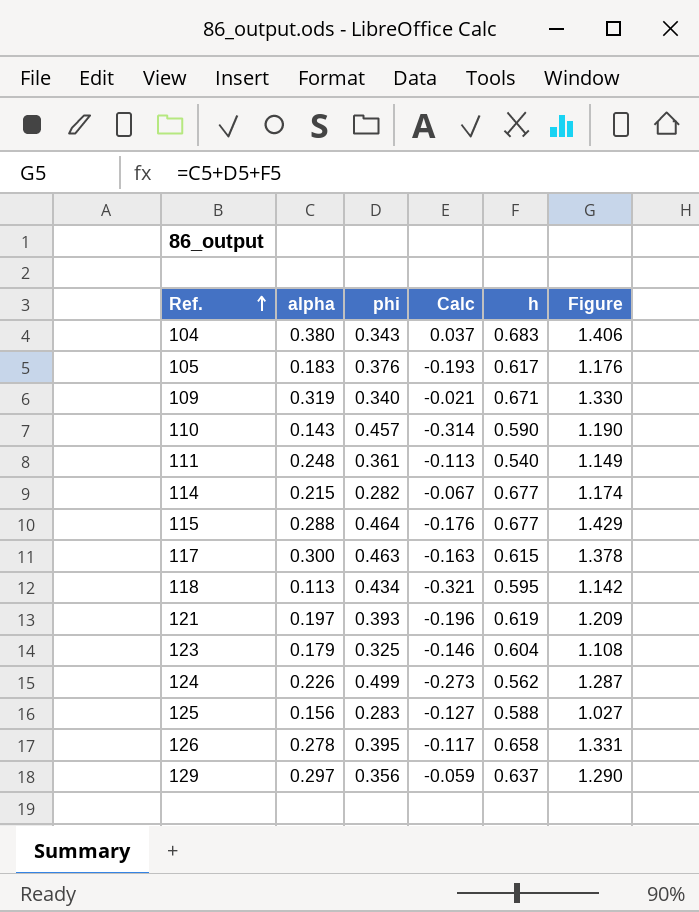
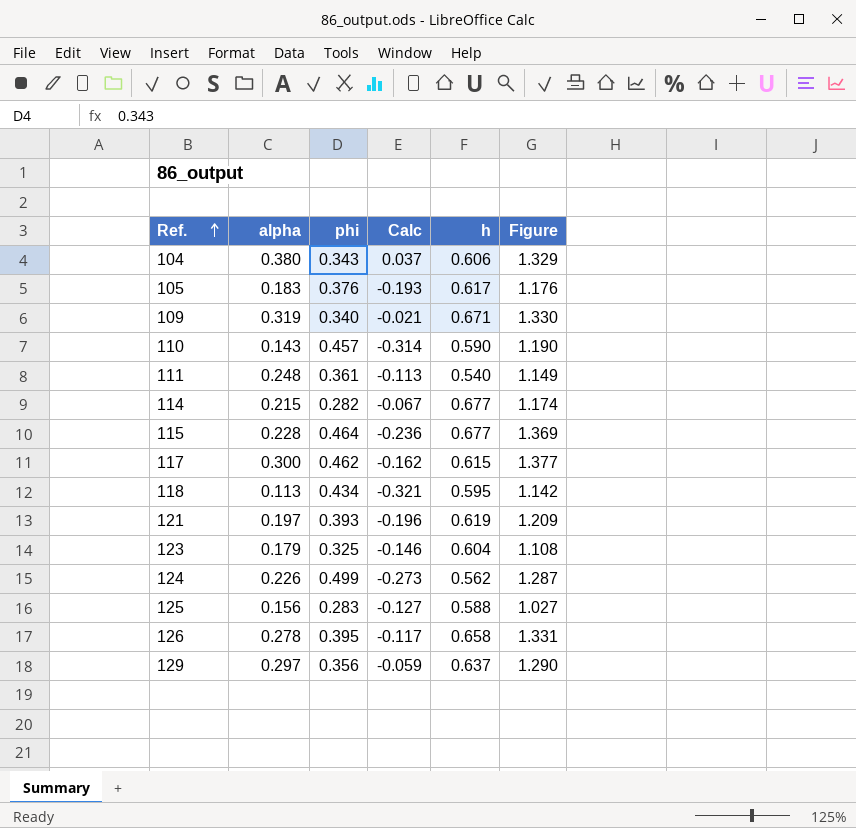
104 | h: 0.683 -> 0.606
104 | Figure: 1.406 -> 1.329
115 | alpha: 0.288 -> 0.228
115 | Calc: -0.176 -> -0.236
115 | Figure: 1.429 -> 1.369
117 | phi: 0.463 -> 0.462
117 | Calc: -0.163 -> -0.162
117 | Figure: 1.378 -> 1.377

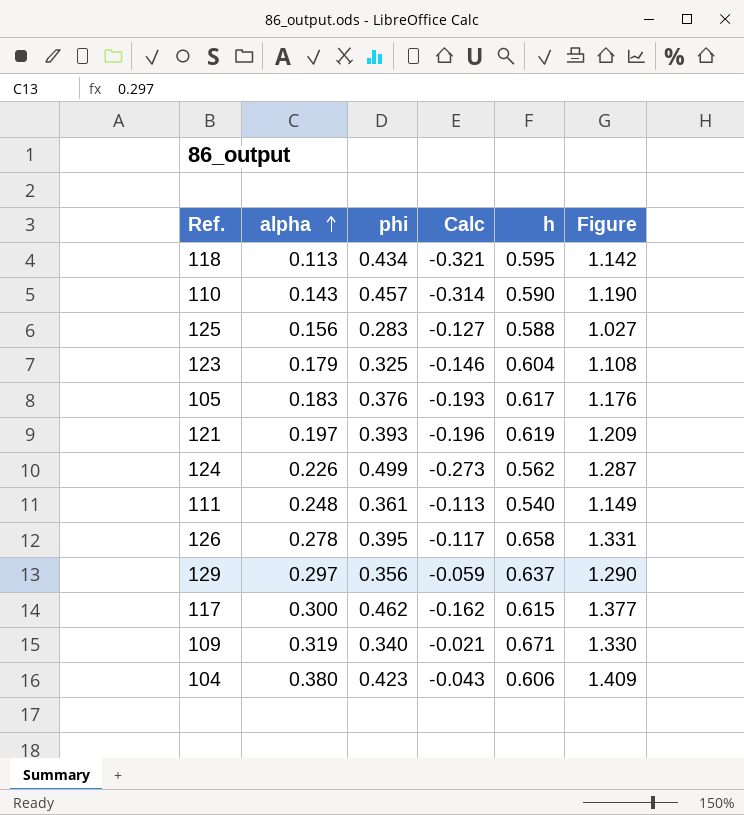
row order: Ref. ascending -> alpha ascending
row 114: 0.215 | 0.282 | -0.067 | 0.677 | 1.174 -> none
row 115: 0.228 | 0.464 | -0.236 | 0.677 | 1.369 -> none
104 | phi: 0.343 -> 0.423
104 | Calc: 0.037 -> -0.043
104 | Figure: 1.329 -> 1.409

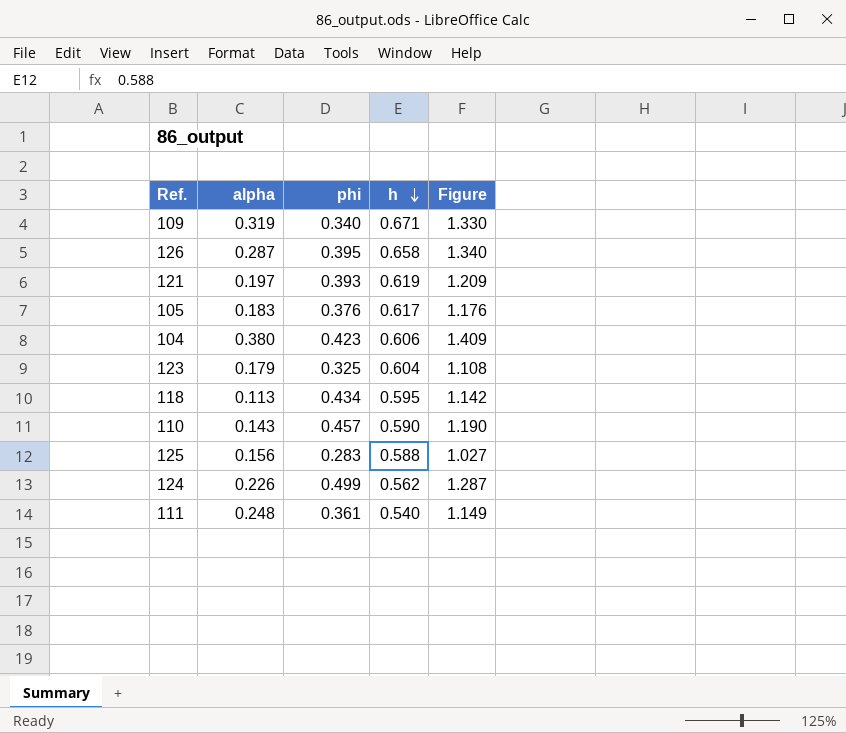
row order: alpha ascending -> h descending
column Calc | formula: [alpha] - [phi] -> none
row 129: 0.297 | 0.356 | -0.059 | 0.637 | 1.290 -> none
row 117: 0.300 | 0.462 | -0.162 | 0.615 | 1.377 -> none
126 | alpha: 0.278 -> 0.287
126 | Figure: 1.331 -> 1.340

